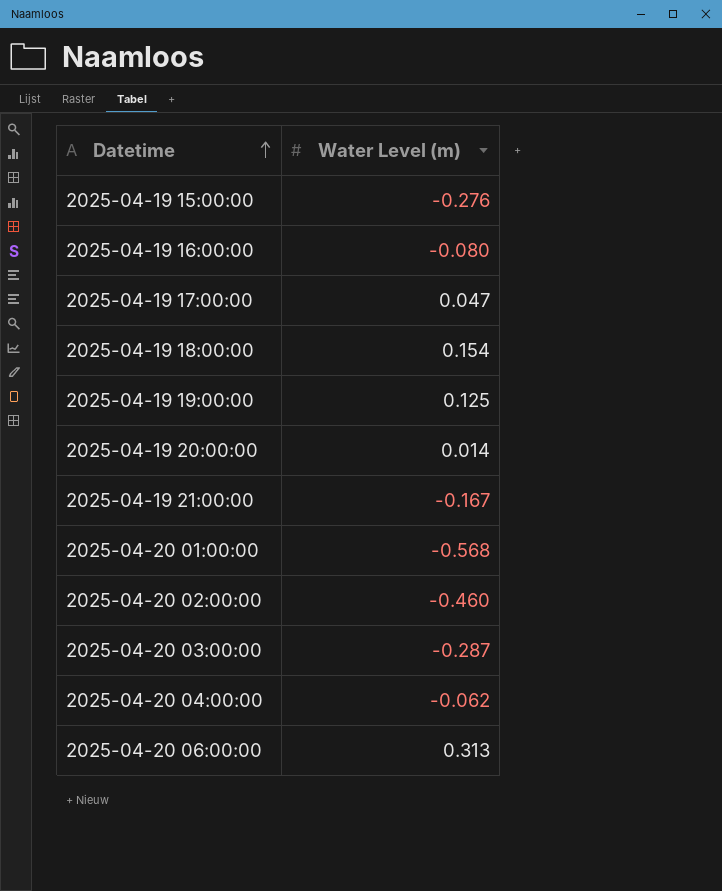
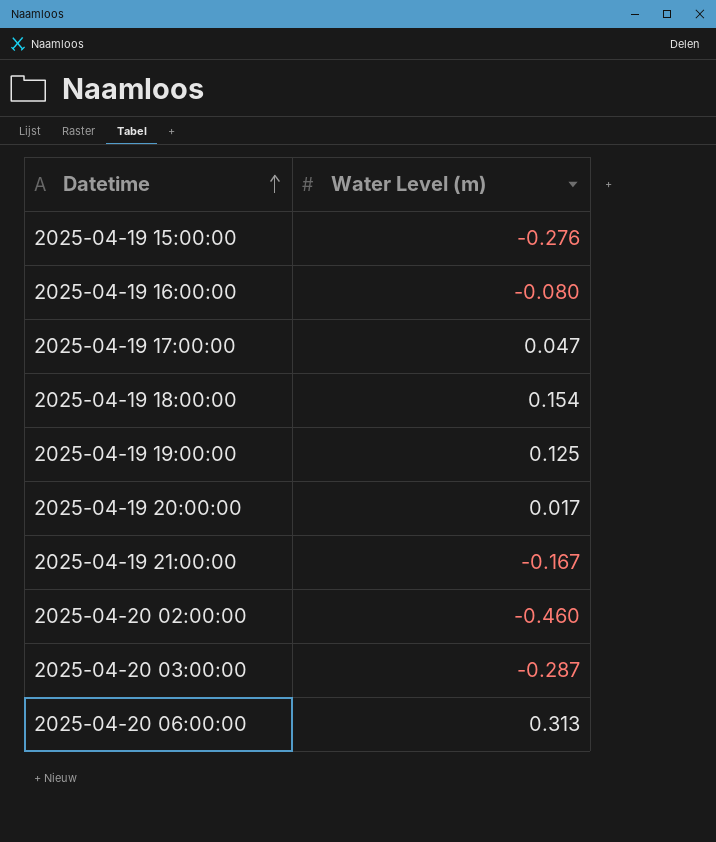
row 2025-04-20 01:00:00: -0.568 -> none
row 2025-04-20 04:00:00: -0.062 -> none
2025-04-19 20:00:00 | Water Level (m): 0.014 -> 0.017

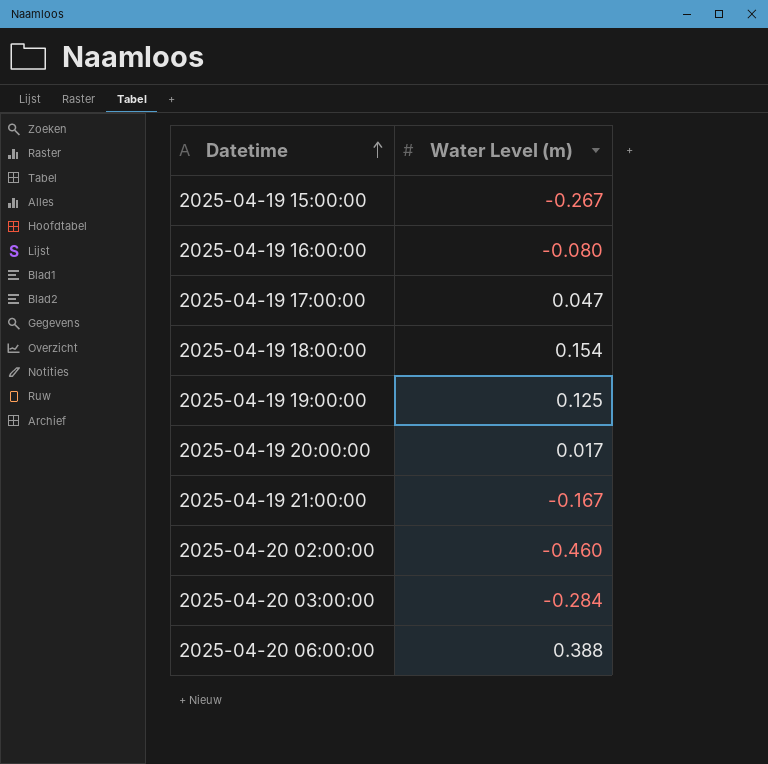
2025-04-19 15:00:00 | Water Level (m): -0.276 -> -0.267
2025-04-20 03:00:00 | Water Level (m): -0.287 -> -0.284
2025-04-20 06:00:00 | Water Level (m): 0.313 -> 0.388

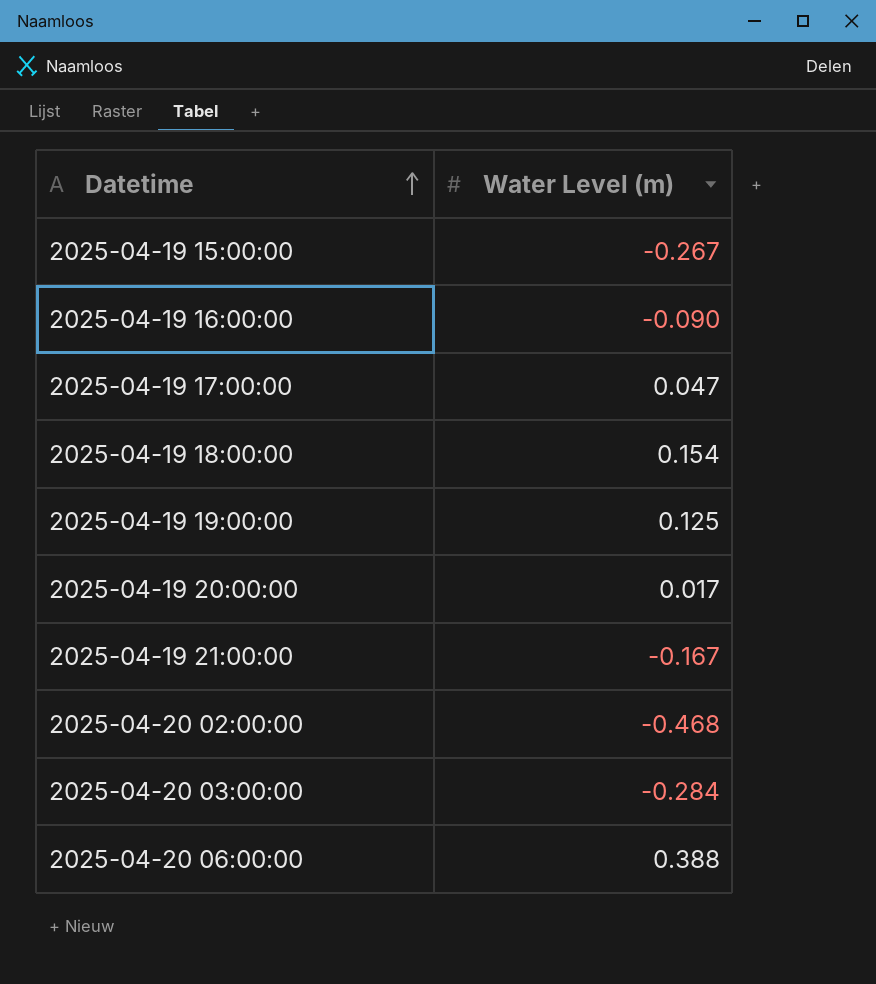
2025-04-19 16:00:00 | Water Level (m): -0.080 -> -0.090
2025-04-20 02:00:00 | Water Level (m): -0.460 -> -0.468

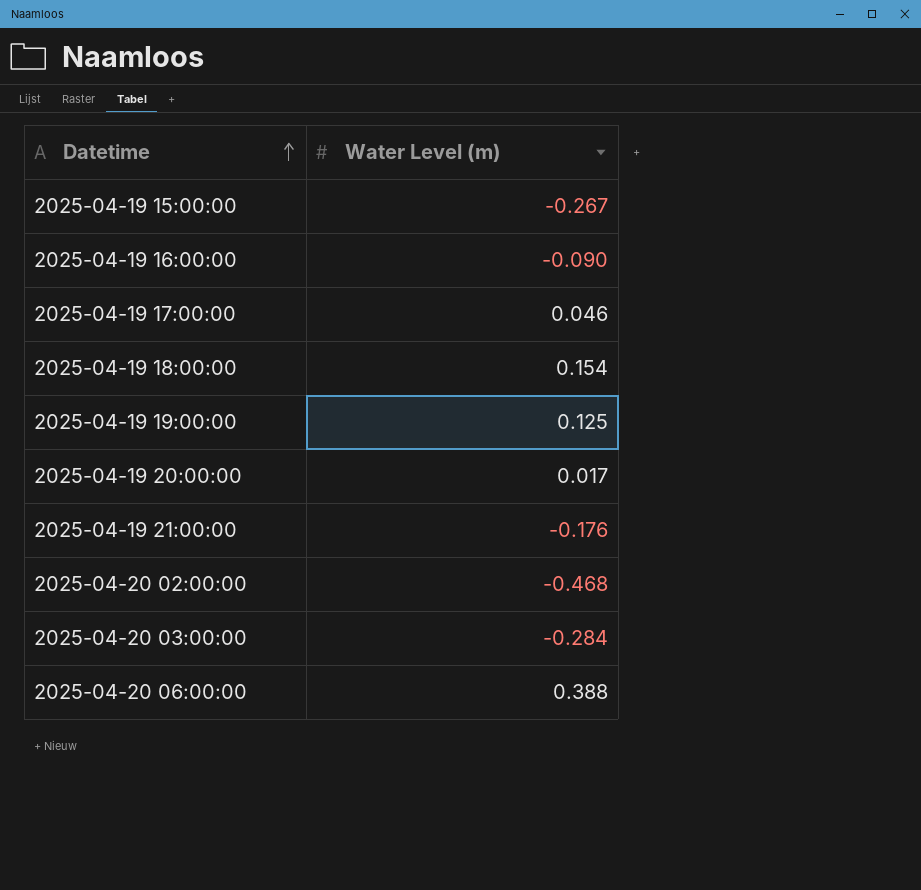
2025-04-19 17:00:00 | Water Level (m): 0.047 -> 0.046
2025-04-19 21:00:00 | Water Level (m): -0.167 -> -0.176

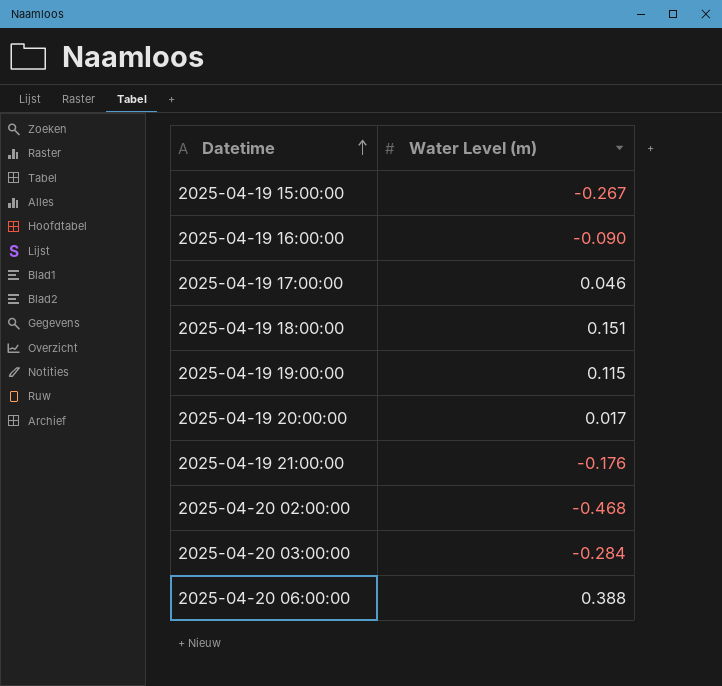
2025-04-19 18:00:00 | Water Level (m): 0.154 -> 0.151
2025-04-19 19:00:00 | Water Level (m): 0.125 -> 0.115

